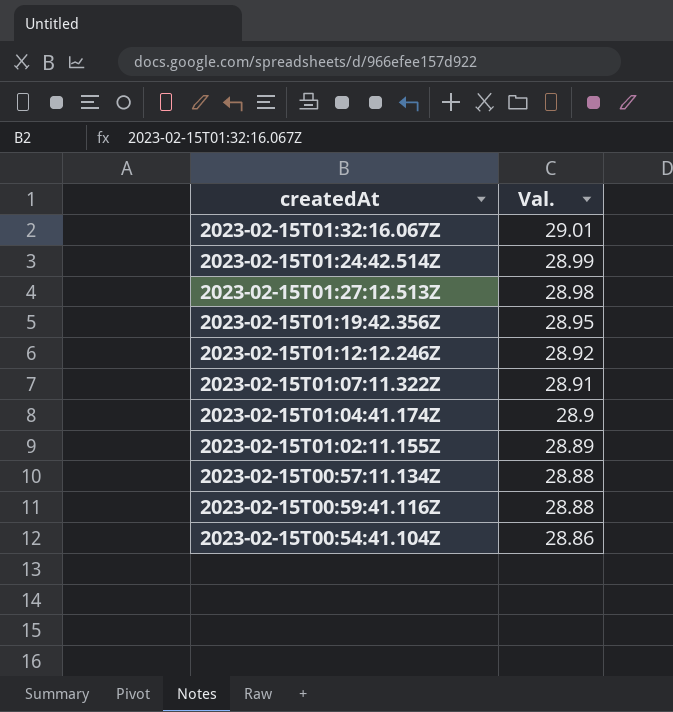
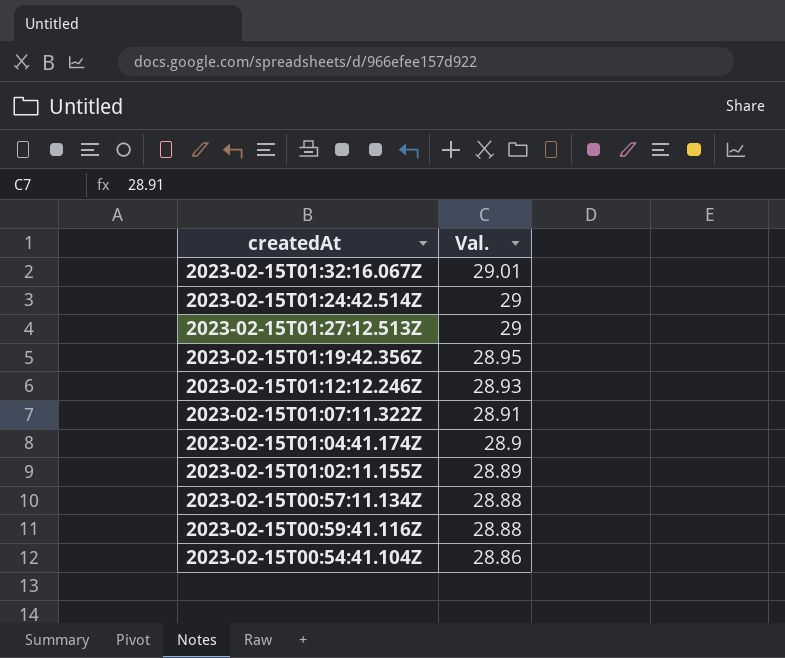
2023-02-15T01:24:42.514Z | Val.: 28.99 -> 29
2023-02-15T01:27:12.513Z | Val.: 28.98 -> 29
2023-02-15T01:12:12.246Z | Val.: 28.92 -> 28.93

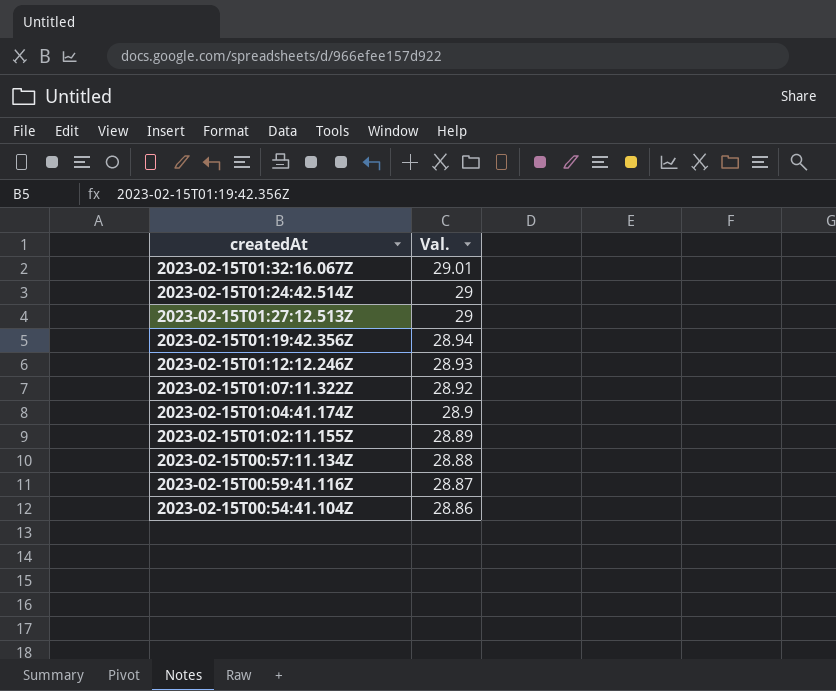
2023-02-15T01:19:42.356Z | Val.: 28.95 -> 28.94
2023-02-15T01:07:11.322Z | Val.: 28.91 -> 28.92
2023-02-15T00:59:41.116Z | Val.: 28.88 -> 28.87

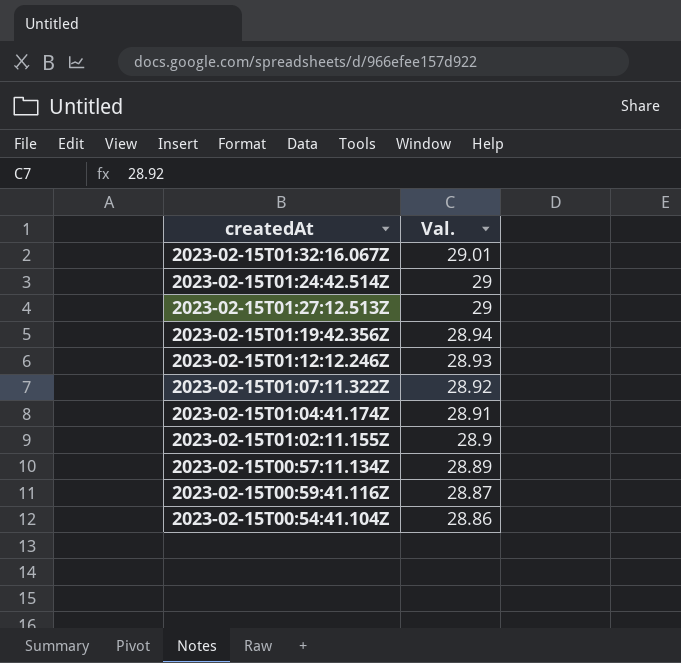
2023-02-15T01:04:41.174Z | Val.: 28.9 -> 28.91
2023-02-15T01:02:11.155Z | Val.: 28.89 -> 28.9
2023-02-15T00:57:11.134Z | Val.: 28.88 -> 28.89

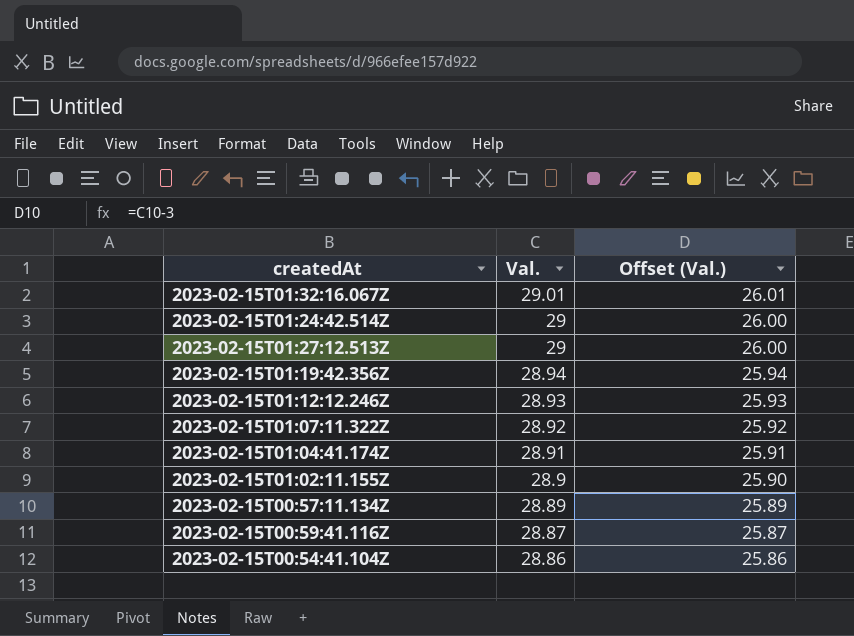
column Offset (Val.) | formula: none -> [Val.] - 3

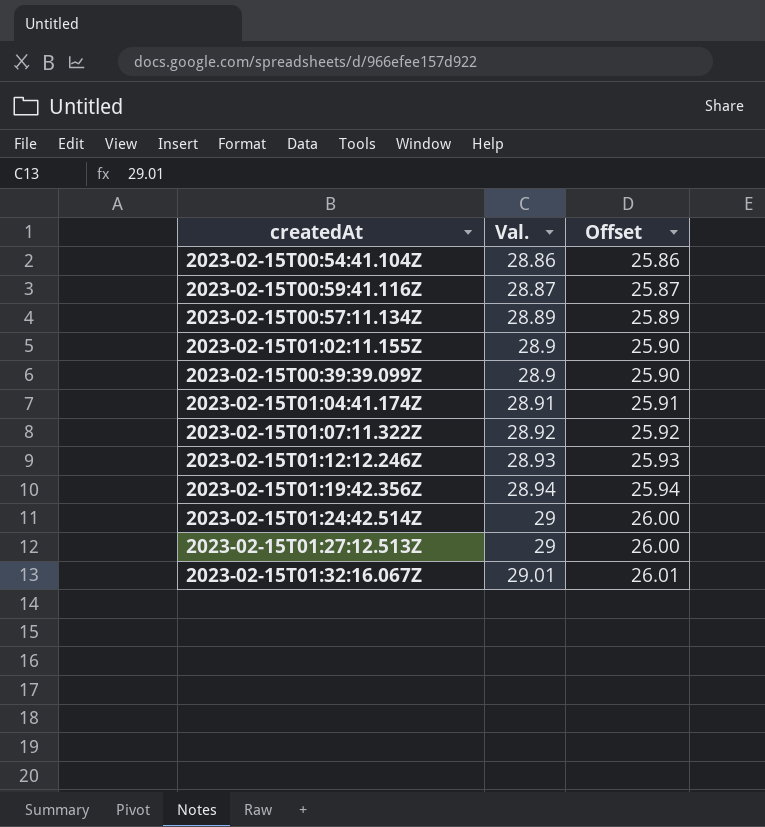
row order: Val. descending -> Val. ascending
column name: Offset (Val.) -> Offset
row 2023-02-15T00:39:39.099Z: none -> 28.9 | 25.90

